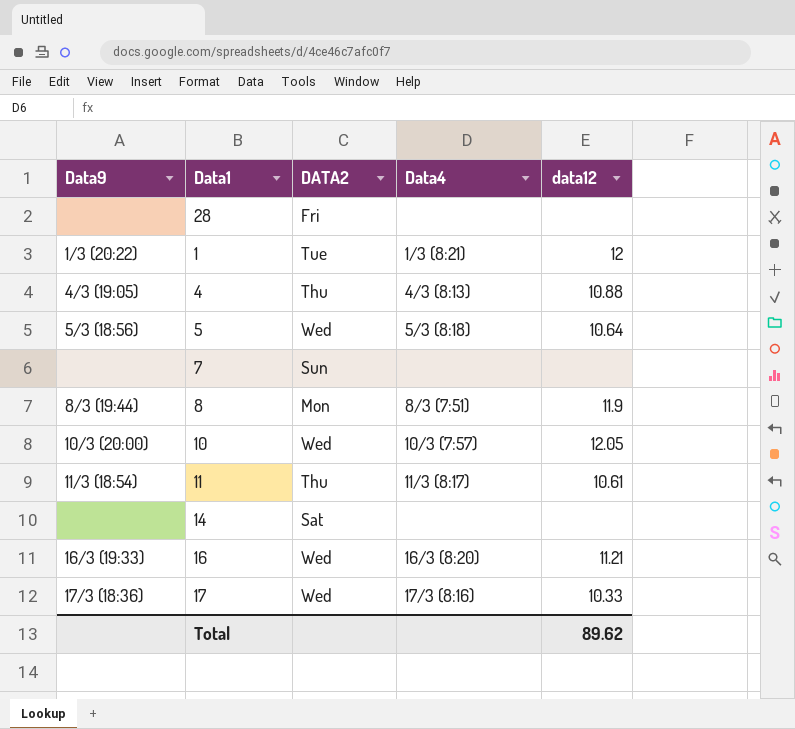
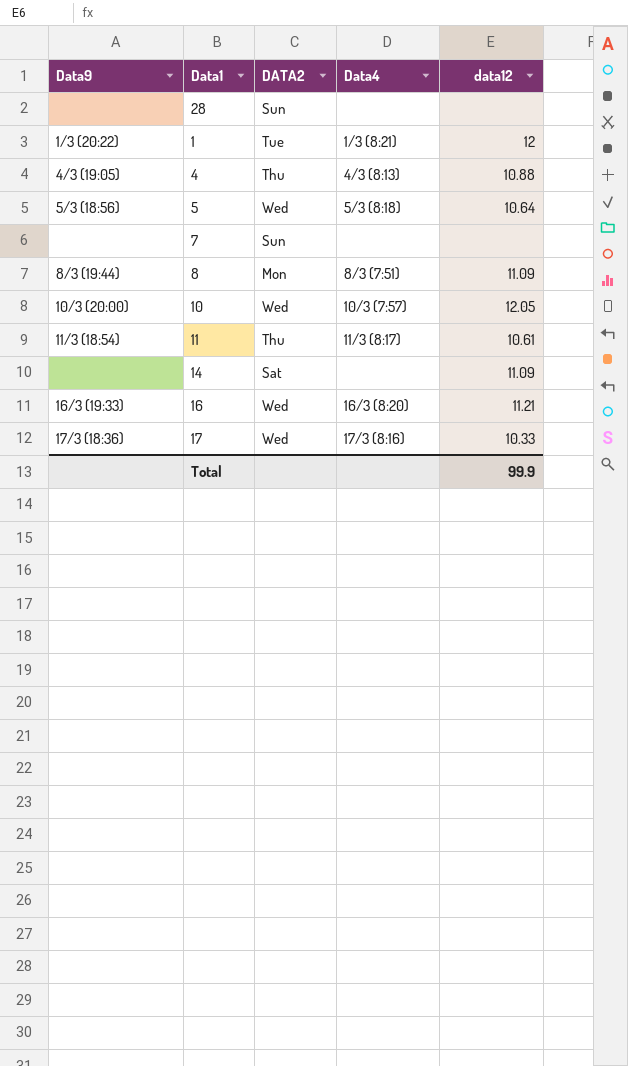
28 | DATA2: Fri -> Sun
8 | data12: 11.9 -> 11.09
14 | data12: none -> 11.09
Total | data12: 89.62 -> 99.9

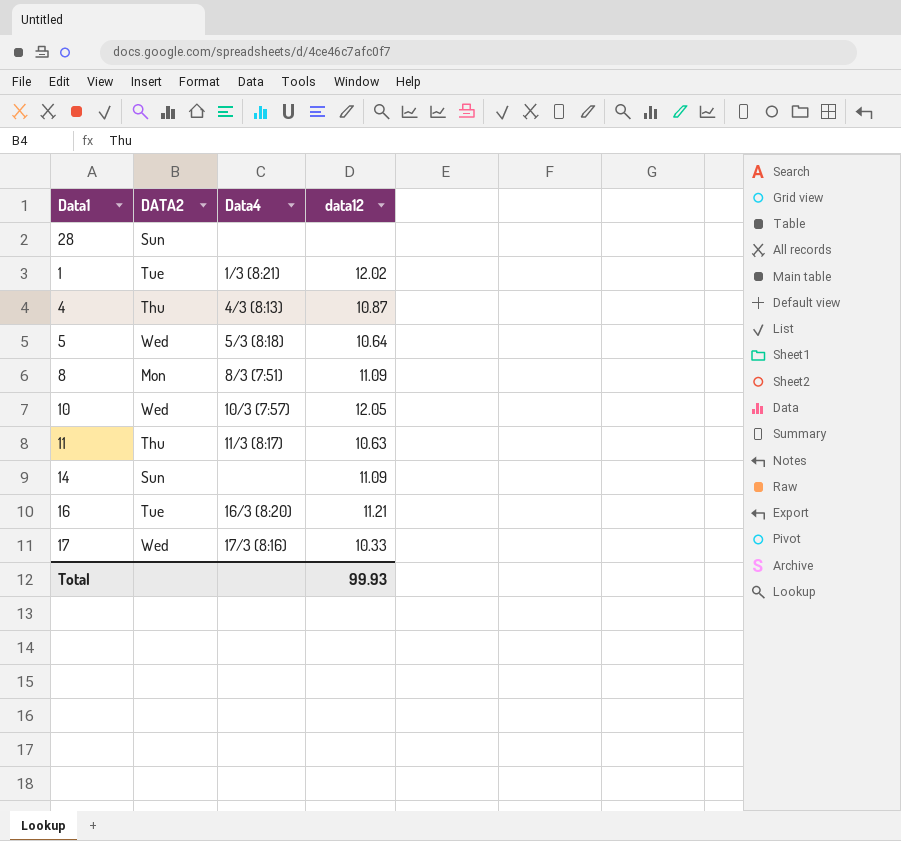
column Data9 | position: 1 -> none
row 7: none | Sun | none | none -> none
1 | data12: 12 -> 12.02
4 | data12: 10.88 -> 10.87
11 | data12: 10.61 -> 10.63
14 | DATA2: Sat -> Sun
16 | DATA2: Wed -> Tue
Total | data12: 99.9 -> 99.93

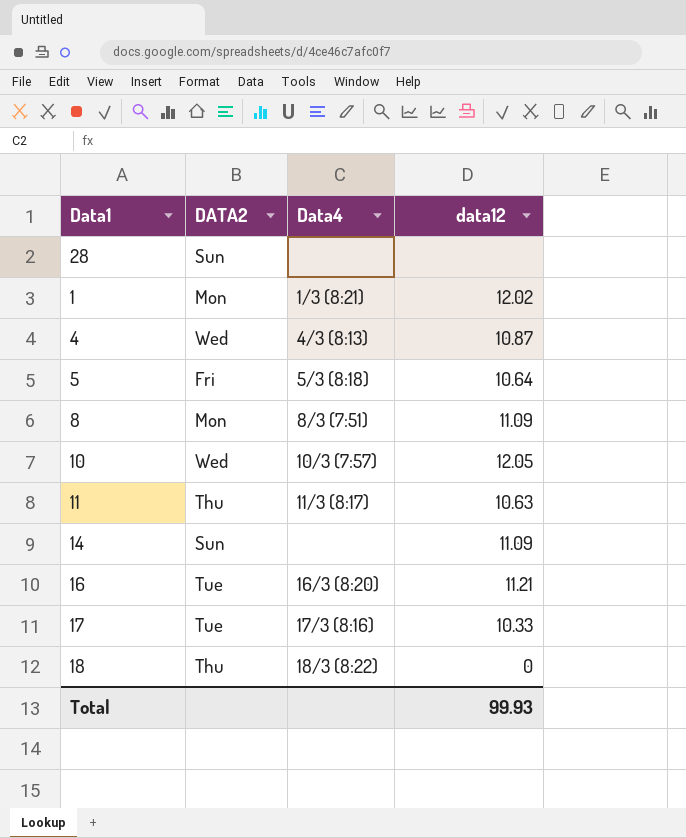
1 | DATA2: Tue -> Mon
4 | DATA2: Thu -> Wed
5 | DATA2: Wed -> Fri
17 | DATA2: Wed -> Tue
row 18: none -> Thu | 18/3 (8:22) | 0

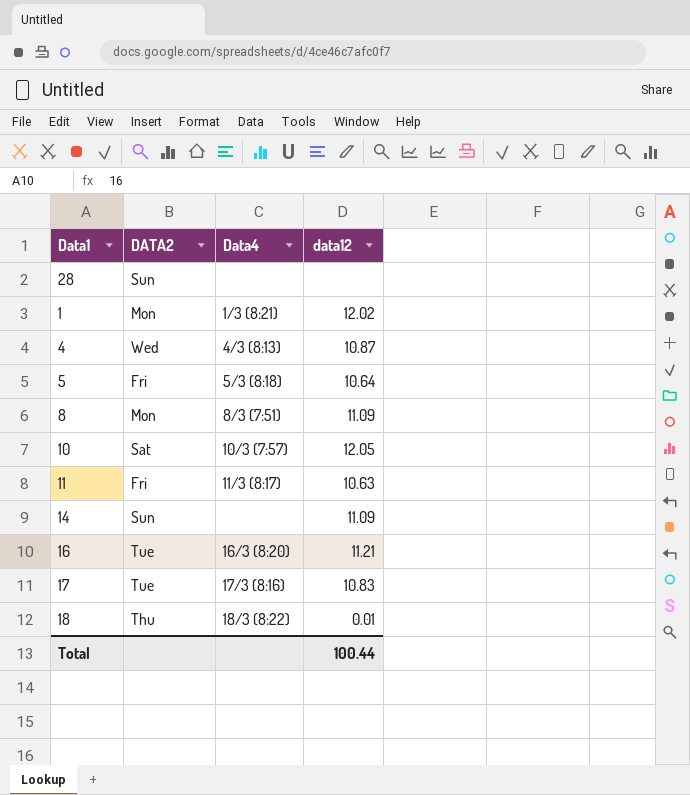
10 | DATA2: Wed -> Sat
11 | DATA2: Thu -> Fri
17 | data12: 10.33 -> 10.83
18 | data12: 0 -> 0.01
Total | data12: 99.93 -> 100.44

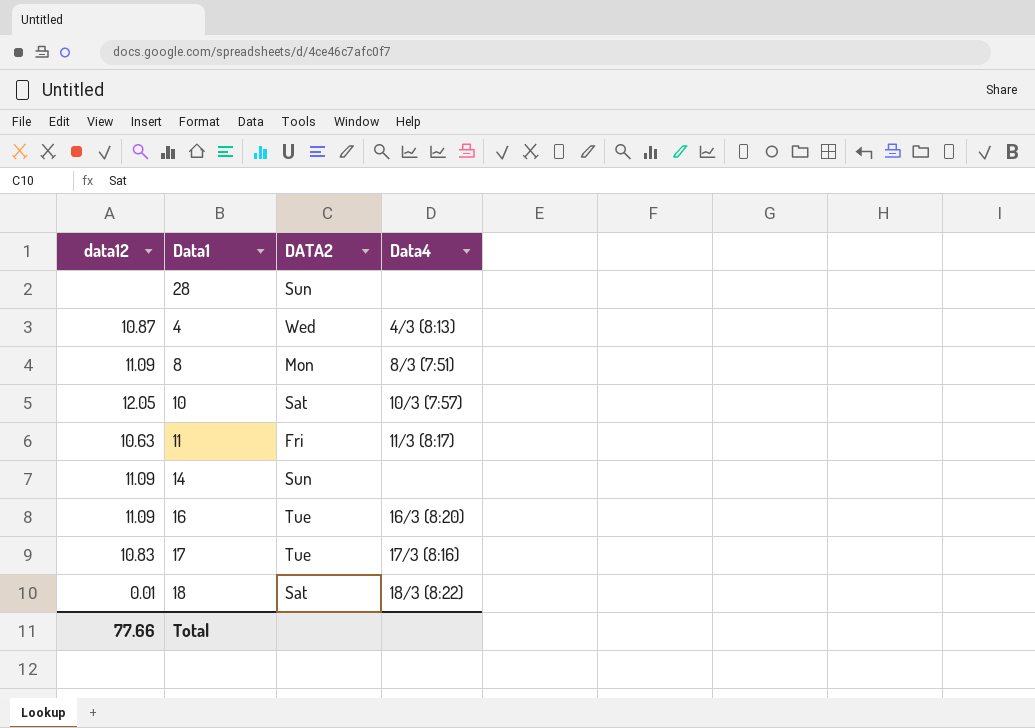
column data12 | position: 4 -> 1
row 1: Mon | 1/3 (8:21) | 12.02 -> none
row 5: Fri | 5/3 (8:18) | 10.64 -> none
16 | data12: 11.21 -> 11.09
18 | DATA2: Thu -> Sat
Total | data12: 100.44 -> 77.66

